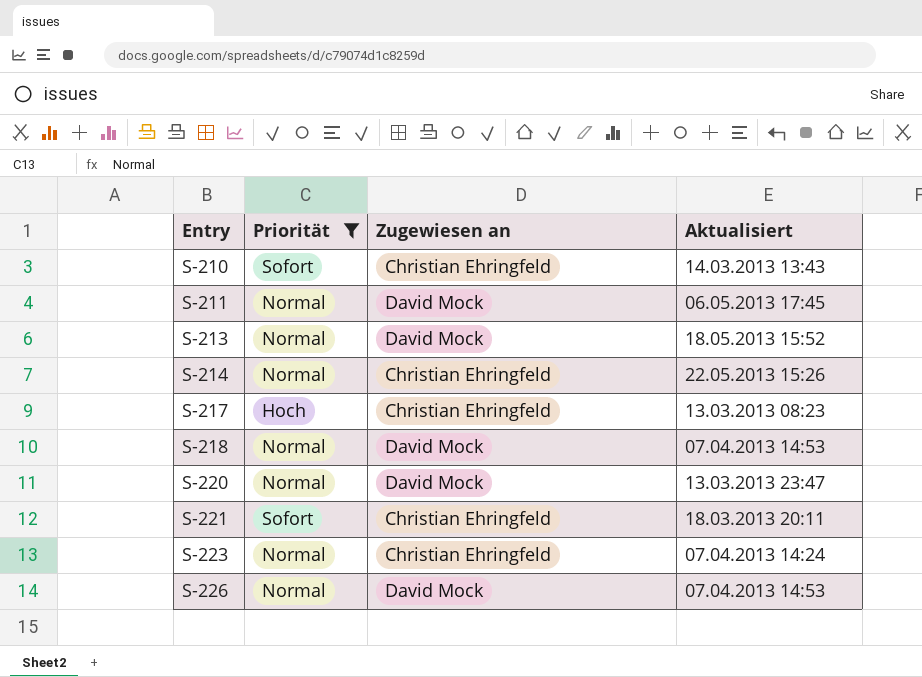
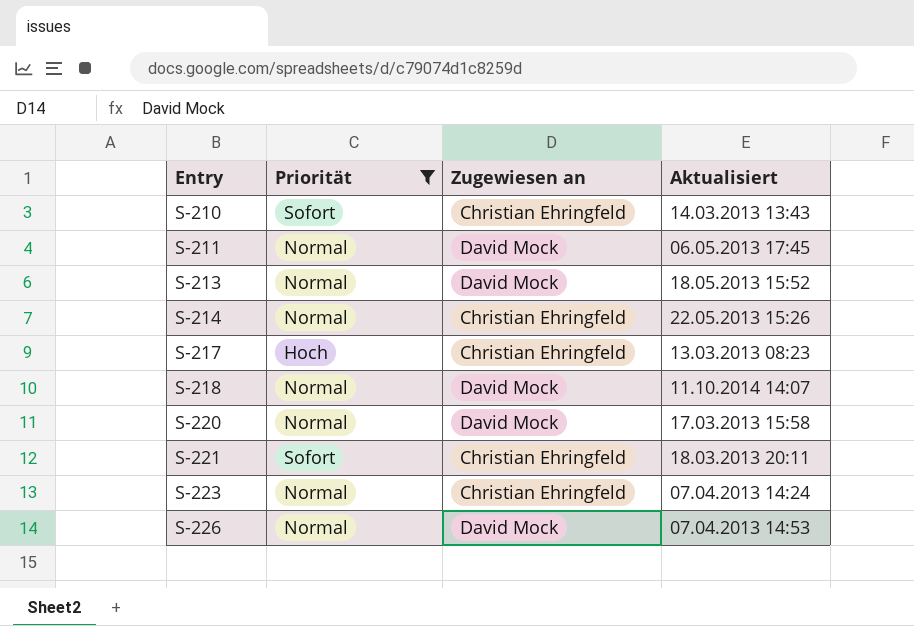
S-218 | Aktualisiert: 07.04.2013 14:53 -> 11.10.2014 14:07
S-220 | Aktualisiert: 13.03.2013 23:47 -> 17.03.2013 15:58

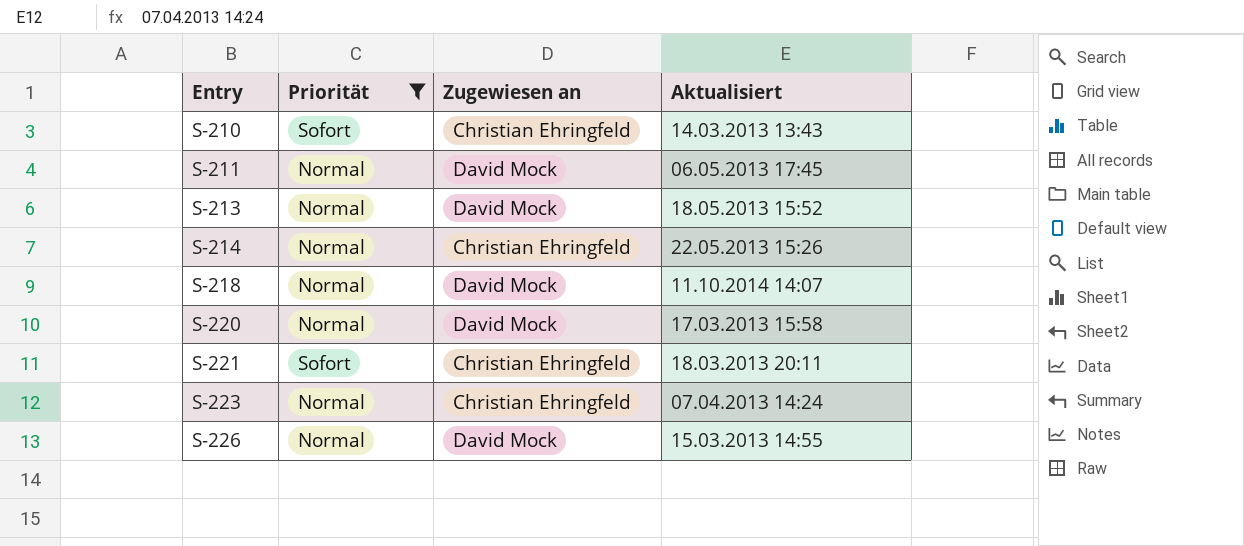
row S-217: Hoch | Christian Ehringfeld | 13.03.2013 08:23 -> none
S-226 | Aktualisiert: 07.04.2013 14:53 -> 15.03.2013 14:55

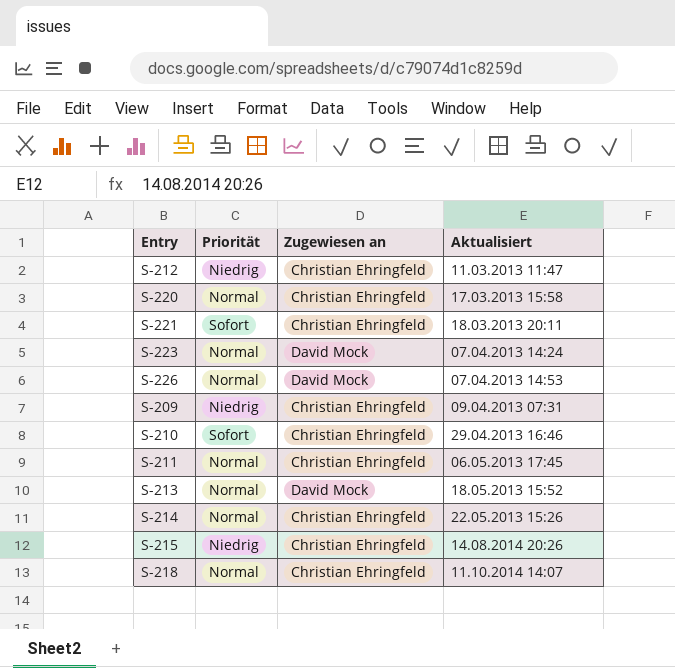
filter: Priorität != Niedrig -> none
row order: Entry ascending -> Aktualisiert ascending
S-220 | Zugewiesen an: David Mock -> Christian Ehringfeld
S-223 | Zugewiesen an: Christian Ehringfeld -> David Mock
S-226 | Aktualisiert: 15.03.2013 14:55 -> 07.04.2013 14:53
S-210 | Aktualisiert: 14.03.2013 13:43 -> 29.04.2013 16:46
S-211 | Zugewiesen an: David Mock -> Christian Ehringfeld
S-218 | Zugewiesen an: David Mock -> Christian Ehringfeld

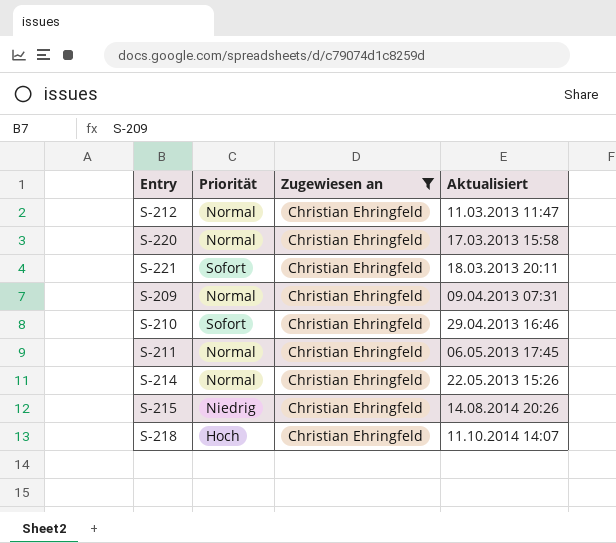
filter: none -> Zugewiesen an = Christian Ehringfeld
S-212 | Priorität: Niedrig -> Normal
S-209 | Priorität: Niedrig -> Normal
S-218 | Priorität: Normal -> Hoch

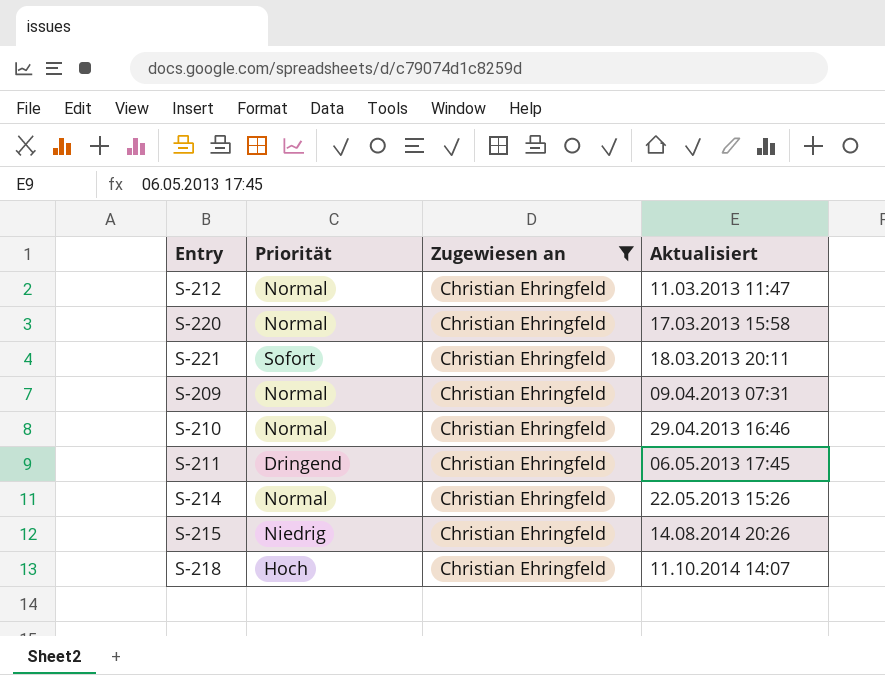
S-210 | Priorität: Sofort -> Normal
S-211 | Priorität: Normal -> Dringend

